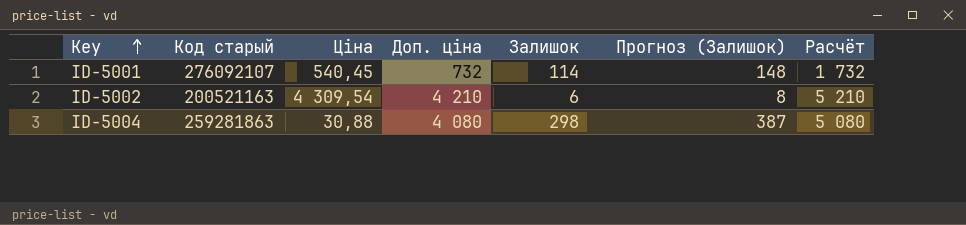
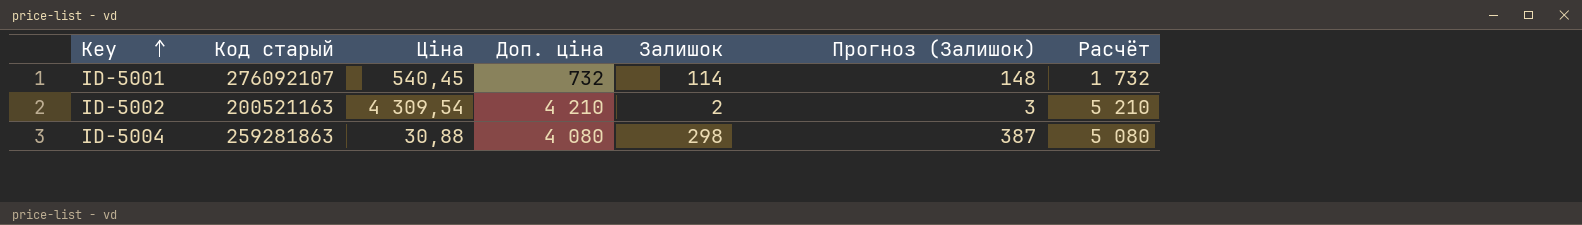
ID-5002 | Залишок: 6 -> 2
ID-5002 | Прогноз (Залишок): 8 -> 3

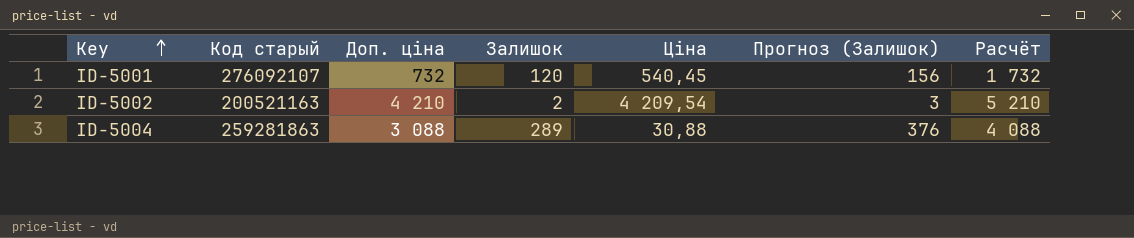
column Ціна | position: 3 -> 5
ID-5001 | Залишок: 114 -> 120
ID-5001 | Прогноз (Залишок): 148 -> 156
ID-5002 | Ціна: 4 309,54 -> 4 209,54
ID-5004 | Доп. ціна: 4 080 -> 3 088
ID-5004 | Залишок: 298 -> 289
ID-5004 | Прогноз (Залишок): 387 -> 376
ID-5004 | Расчёт: 5 080 -> 4 088

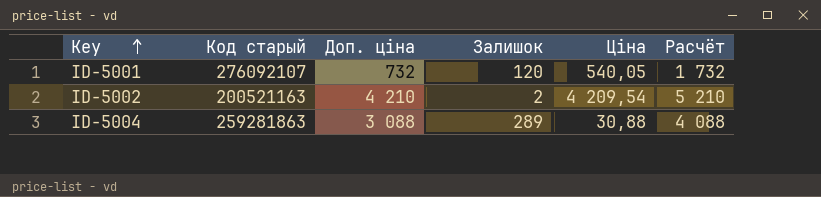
column Прогноз (Залишок) | formula: [Залишок] * 1,3 -> none
ID-5001 | Ціна: 540,45 -> 540,05

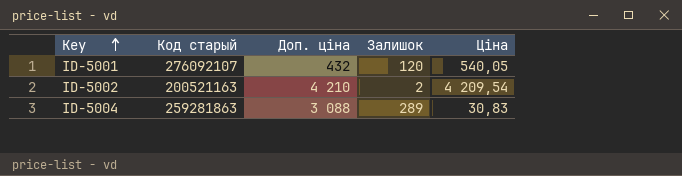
column Расчёт | formula: [Доп. ціна] + 1000 -> none
ID-5001 | Доп. ціна: 732 -> 432
ID-5004 | Ціна: 30,88 -> 30,83

